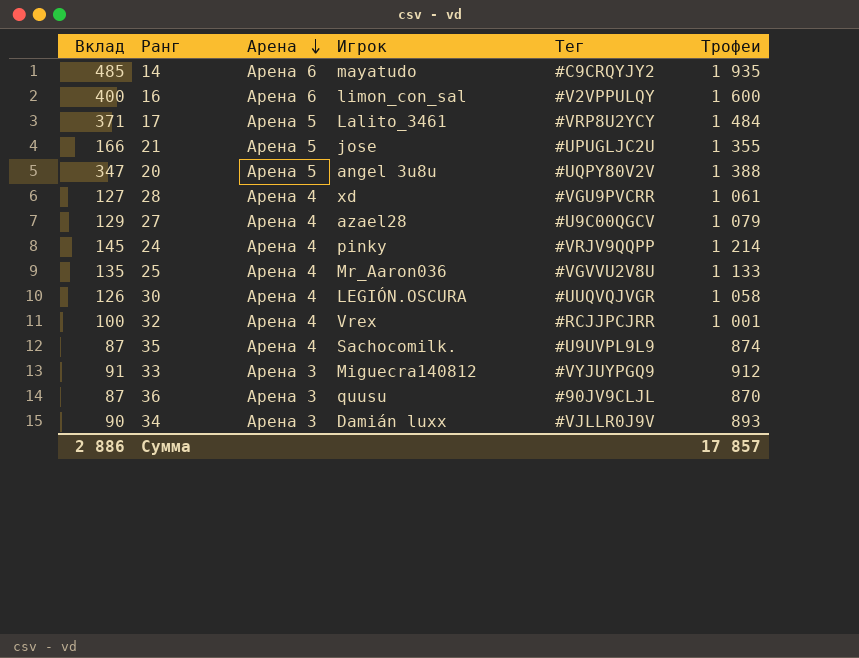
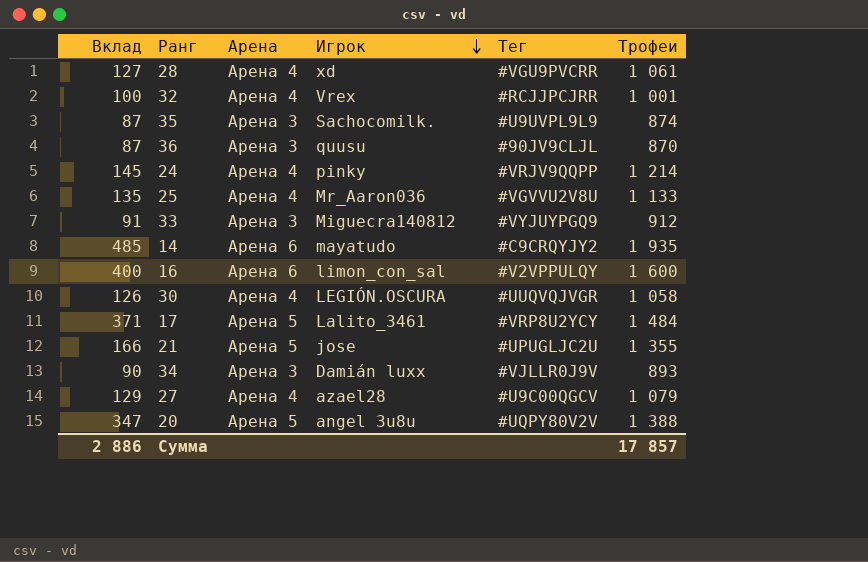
row order: Арена descending -> Игрок descending
35 | Арена: Арена 4 -> Арена 3

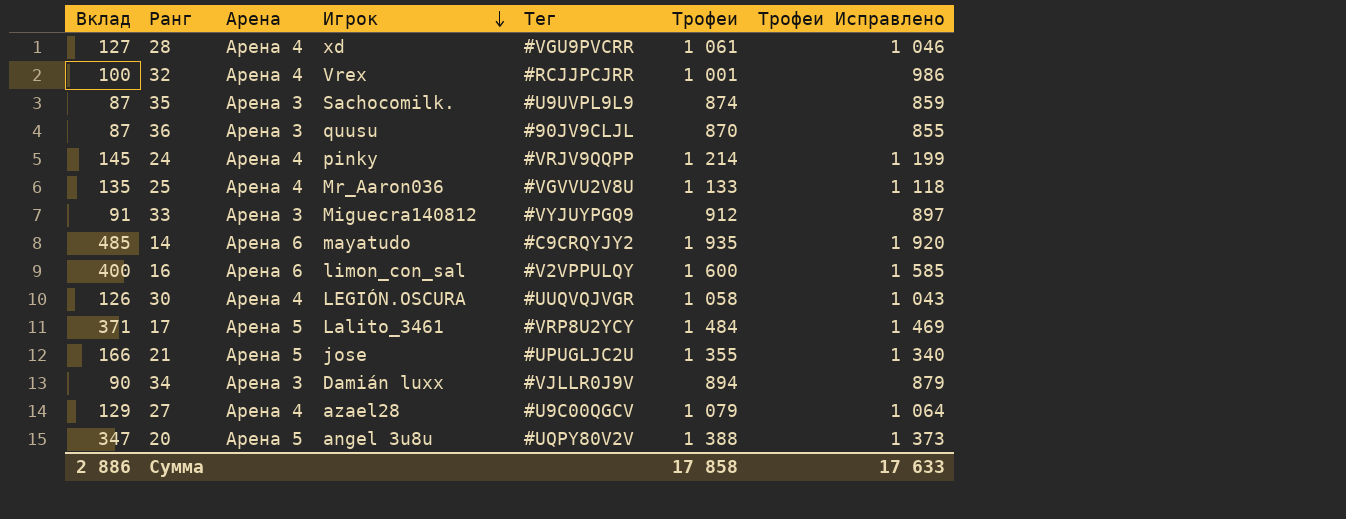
column Трофеи Исправлено | formula: none -> [Трофеи] - 15
34 | Трофеи: 893 -> 894
Сумма | Трофеи: 17 857 -> 17 858

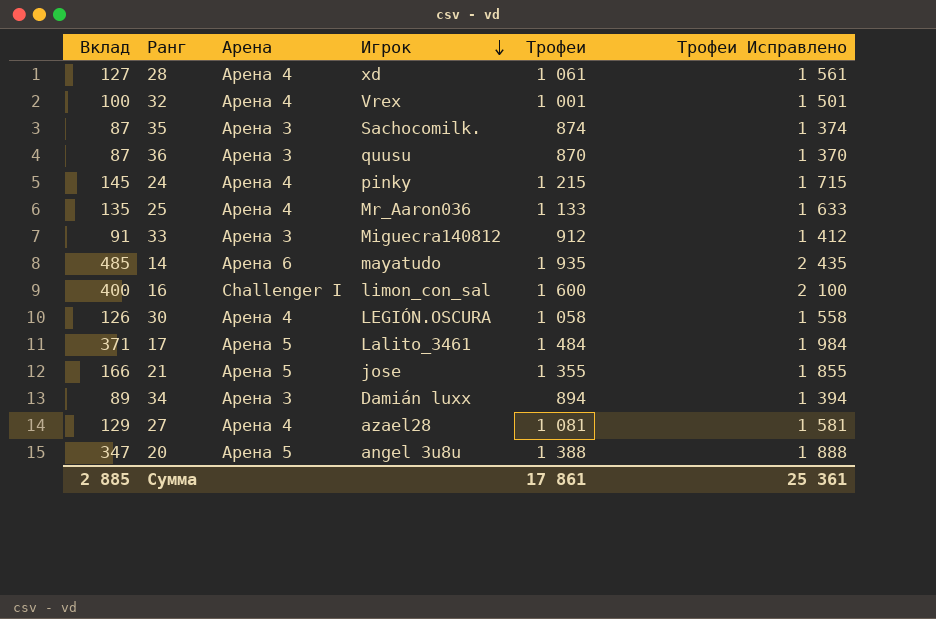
column Тег | position: 5 -> none
column Трофеи Исправлено | formula: [Трофеи] - 15 -> [Трофеи] + 500
24 | Трофеи: 1 214 -> 1 215
16 | Арена: Арена 6 -> Challenger I
34 | Вклад: 90 -> 89
27 | Трофеи: 1 079 -> 1 081
Сумма | Вклад: 2 886 -> 2 885
Сумма | Трофеи: 17 858 -> 17 861
Сумма | Трофеи Исправлено: 17 633 -> 25 361

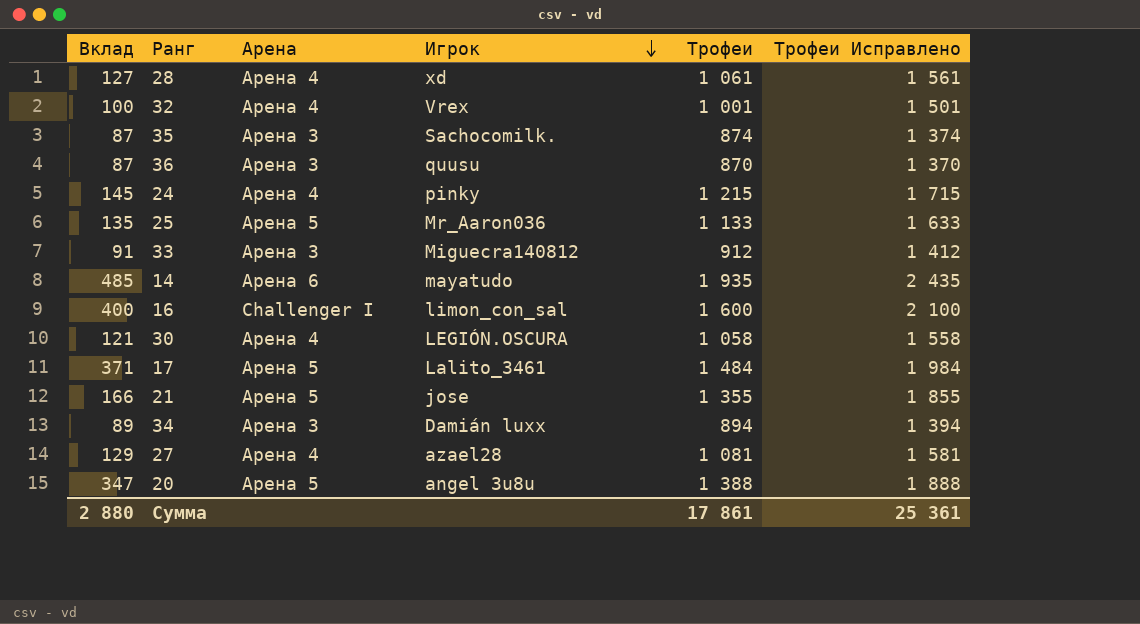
25 | Арена: Арена 4 -> Арена 5
30 | Вклад: 126 -> 121
Сумма | Вклад: 2 885 -> 2 880

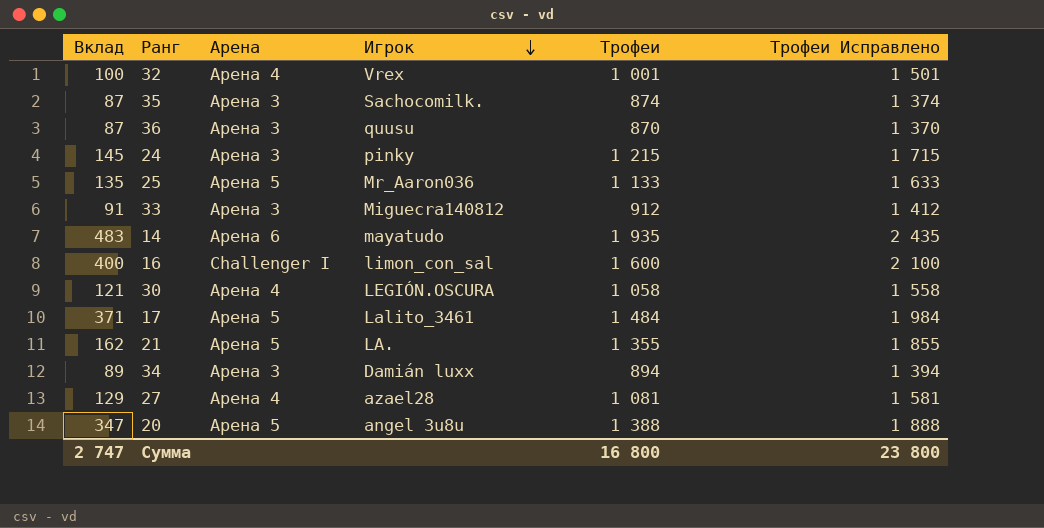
row 28: 127 | Арена 4 | xd | 1 061 | 1 561 -> none
24 | Арена: Арена 4 -> Арена 3
14 | Вклад: 485 -> 483
21 | Вклад: 166 -> 162
21 | Игрок: jose -> LA.
Сумма | Вклад: 2 880 -> 2 747
Сумма | Трофеи: 17 861 -> 16 800
Сумма | Трофеи Исправлено: 25 361 -> 23 800

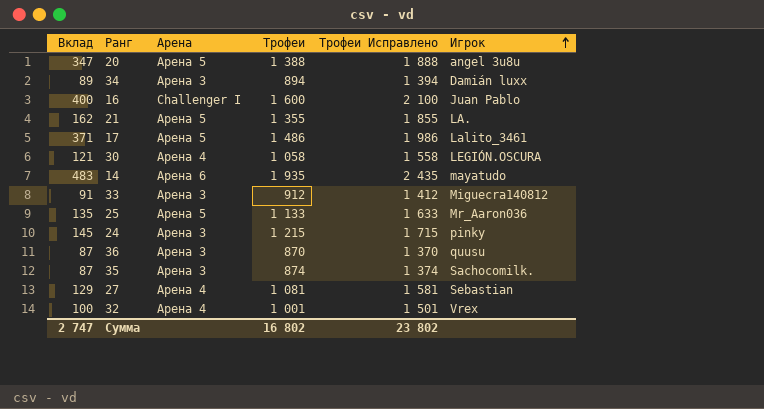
row order: Игрок descending -> Игрок ascending
column Игрок | position: 4 -> 6
16 | Игрок: limon_con_sal -> Juan Pablo
17 | Трофеи: 1 484 -> 1 486
17 | Трофеи Исправлено: 1 984 -> 1 986
27 | Игрок: azael28 -> Sebastian
Сумма | Трофеи: 16 800 -> 16 802
Сумма | Трофеи Исправлено: 23 800 -> 23 802

